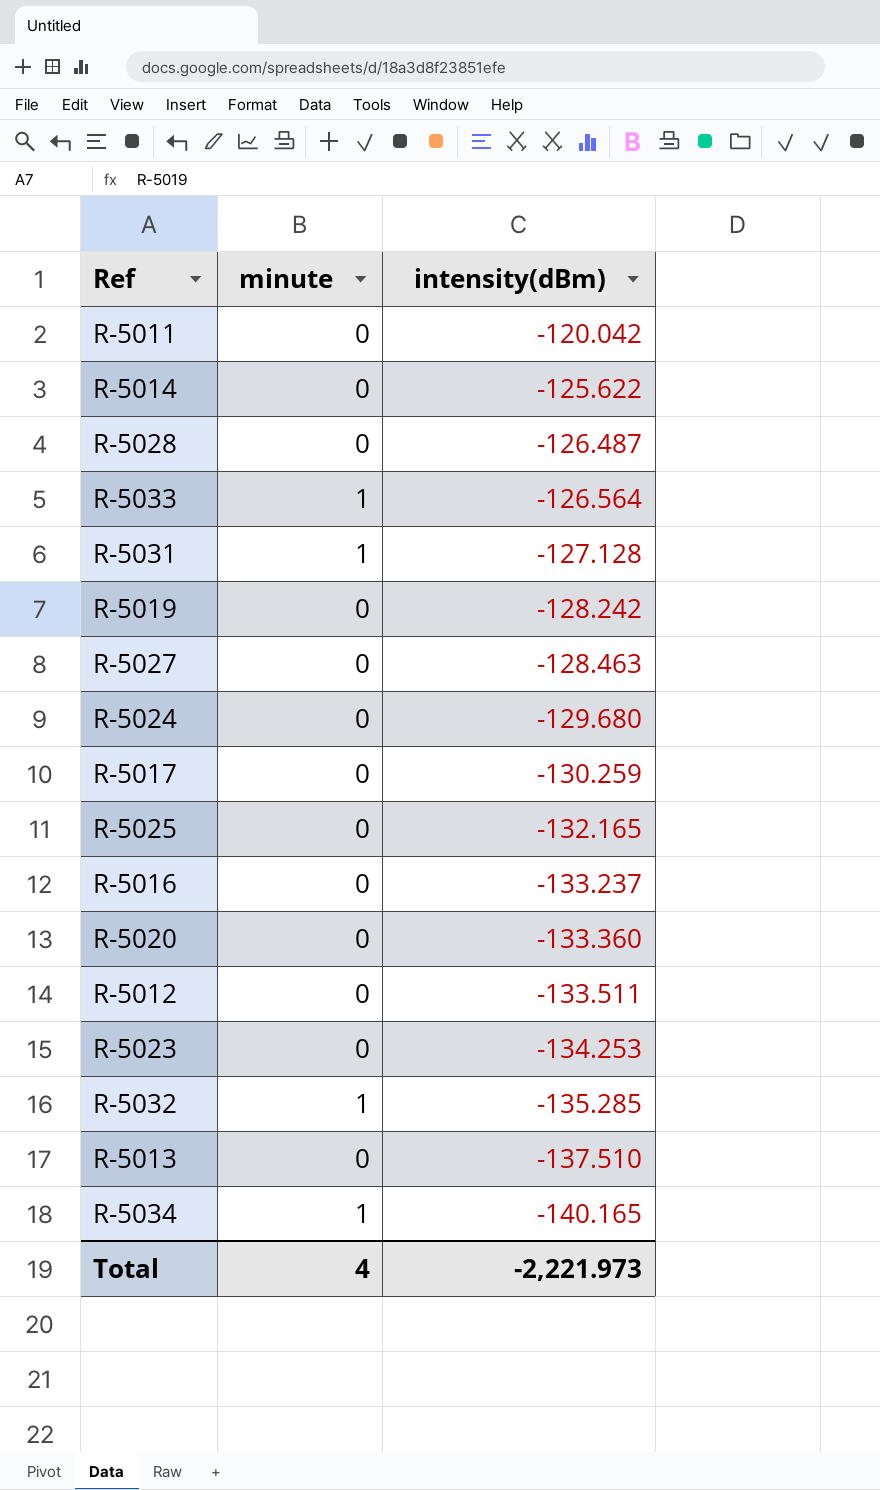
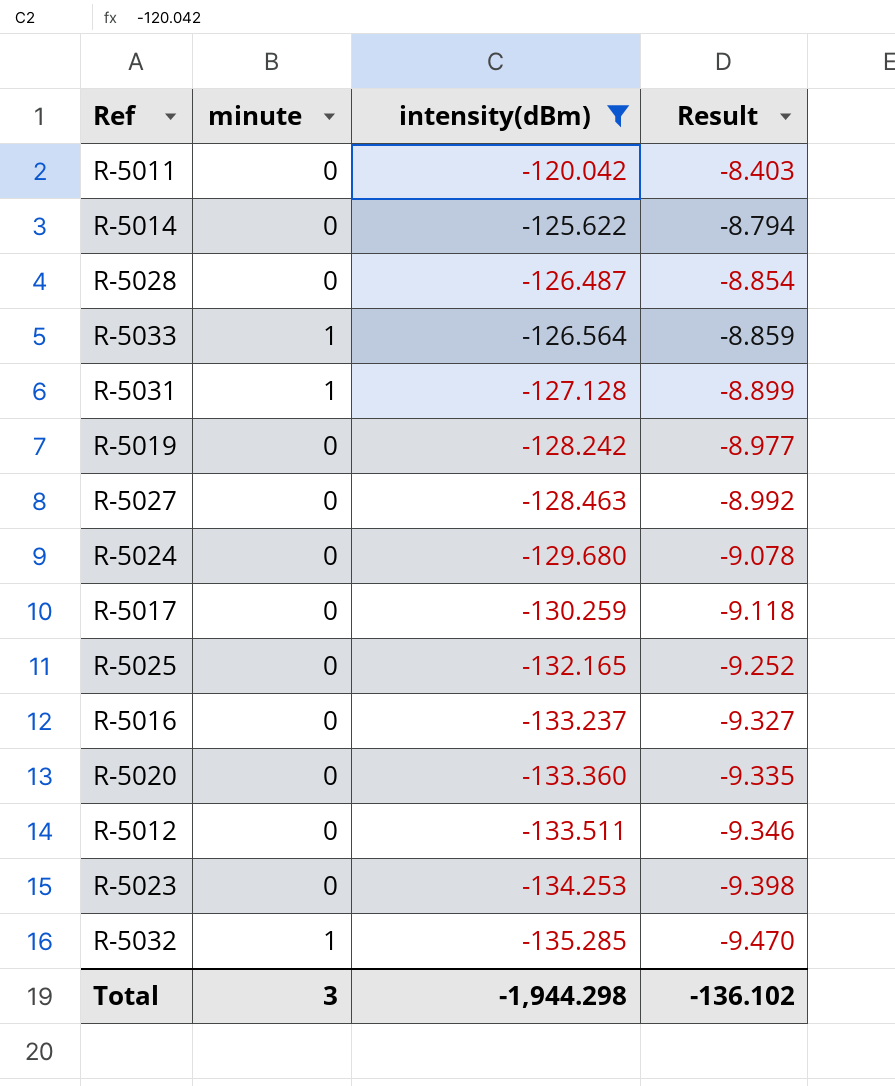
filter: none -> intensity(dBm) >= -135.285
column Result | formula: none -> [intensity(dBm)] * 0.07
Total | minute: 4 -> 3
Total | intensity(dBm): -2,221.973 -> -1,944.298

